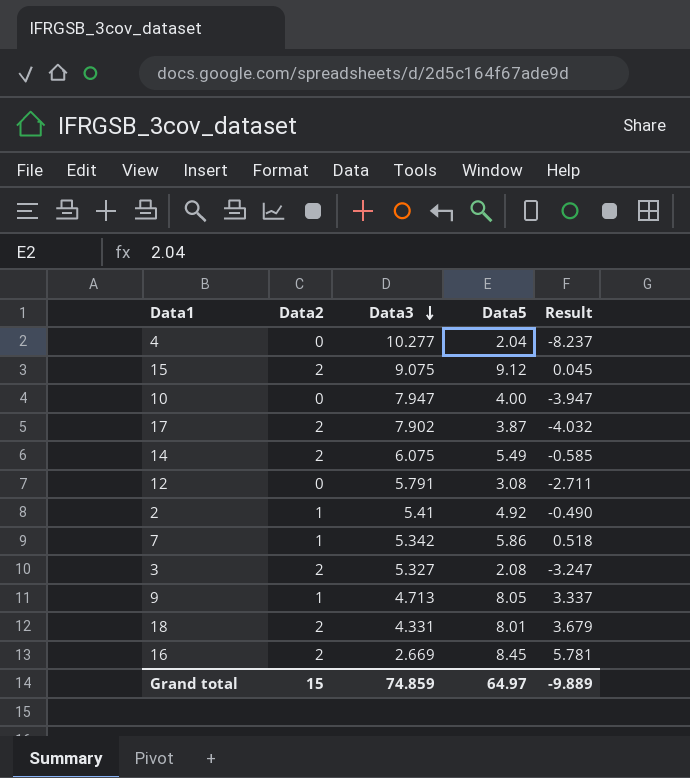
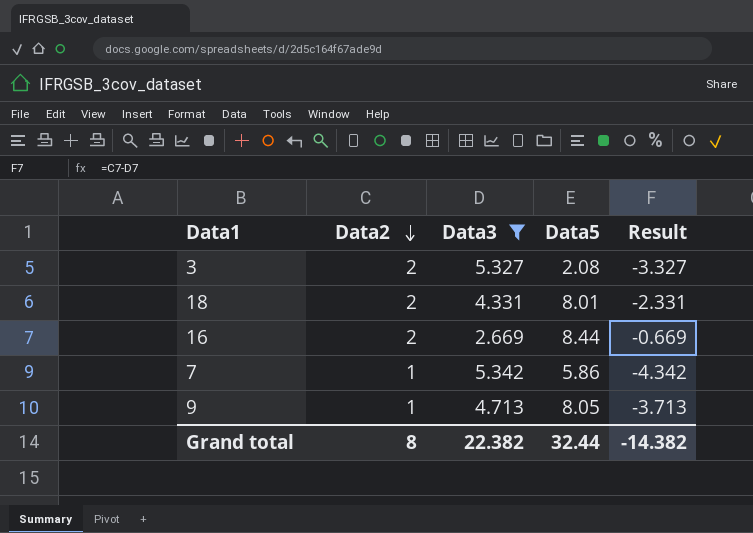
filter: none -> Data3 <= 5.342
row order: Data3 descending -> Data2 descending
column Result | formula: [Data5] - [Data3] -> [Data2] - [Data3]
16 | Data5: 8.45 -> 8.44
Grand total | Data2: 15 -> 8
Grand total | Data3: 74.859 -> 22.382
Grand total | Data5: 64.97 -> 32.44
Grand total | Result: -9.889 -> -14.382

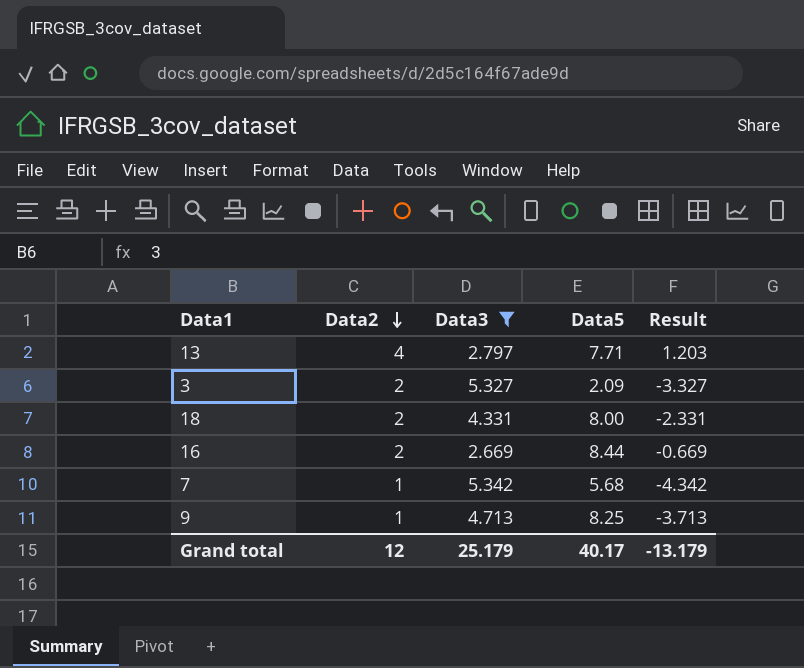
row 13: none -> 4 | 2.797 | 7.71 | 1.203
3 | Data5: 2.08 -> 2.09
18 | Data5: 8.01 -> 8.00
7 | Data5: 5.86 -> 5.68
9 | Data5: 8.05 -> 8.25
Grand total | Data2: 8 -> 12
Grand total | Data3: 22.382 -> 25.179
Grand total | Data5: 32.44 -> 40.17
Grand total | Result: -14.382 -> -13.179

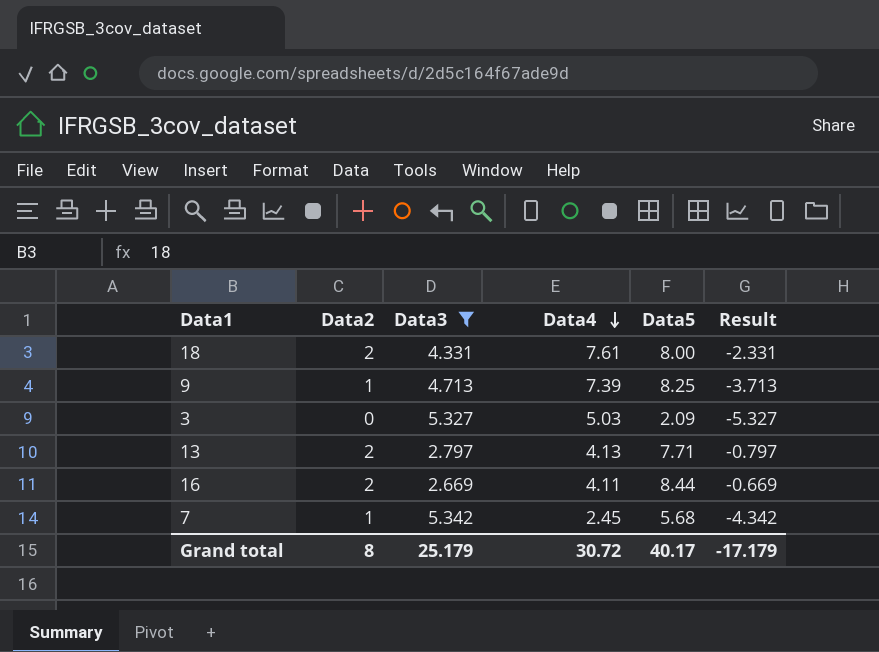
row order: Data2 descending -> Data4 descending
column Data4 | position: none -> 4
3 | Data2: 2 -> 0
3 | Result: -3.327 -> -5.327
13 | Data2: 4 -> 2
13 | Result: 1.203 -> -0.797
Grand total | Data2: 12 -> 8
Grand total | Result: -13.179 -> -17.179

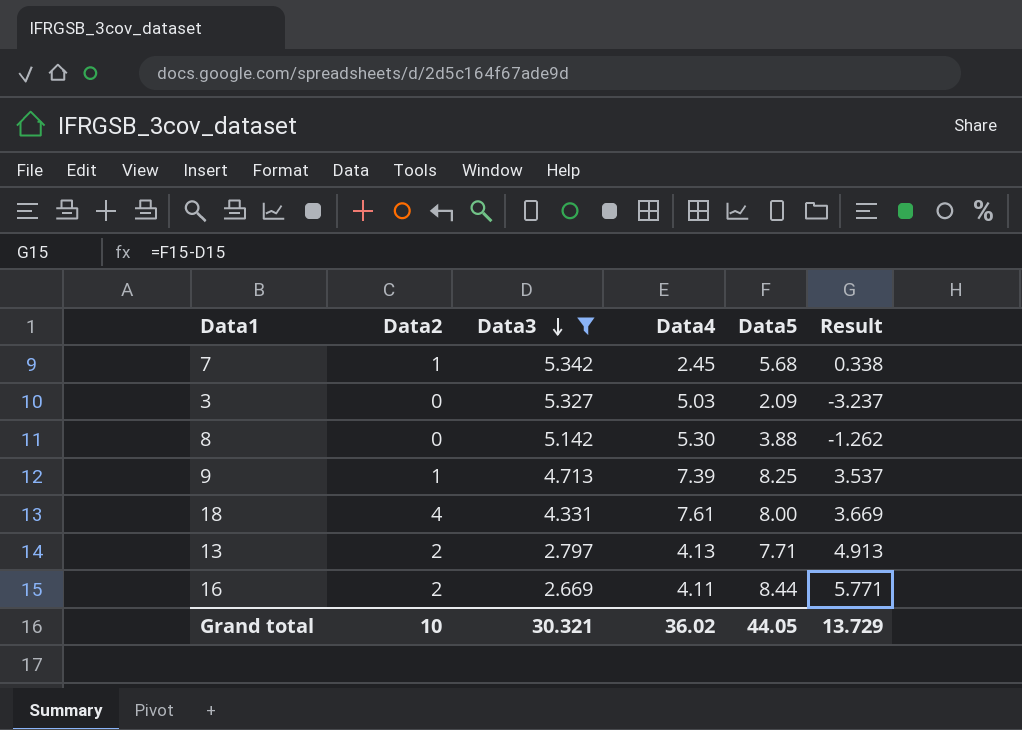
row order: Data4 descending -> Data3 descending
column Result | formula: [Data2] - [Data3] -> [Data5] - [Data3]
row 8: none -> 0 | 5.142 | 5.30 | 3.88 | -1.262
18 | Data2: 2 -> 4
Grand total | Data2: 8 -> 10
Grand total | Data3: 25.179 -> 30.321
Grand total | Data4: 30.72 -> 36.02
Grand total | Data5: 40.17 -> 44.05
Grand total | Result: -17.179 -> 13.729

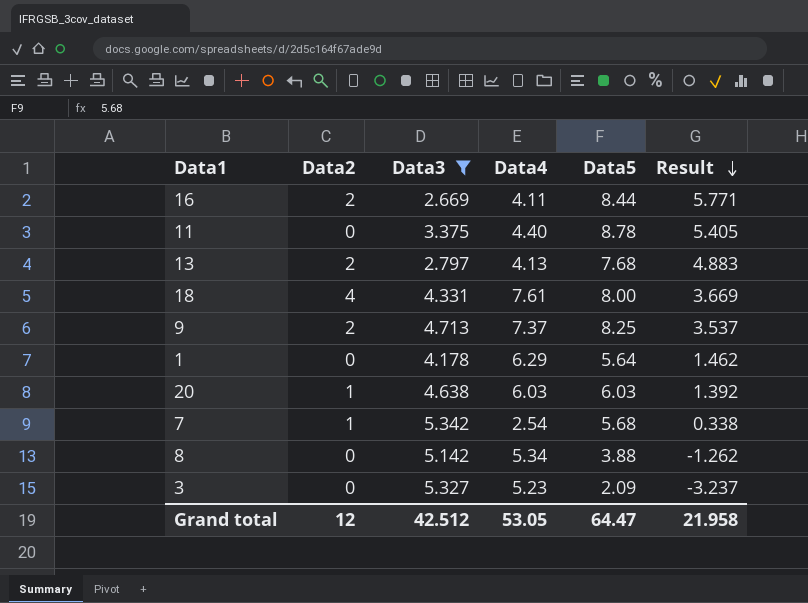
row order: Data3 descending -> Result descending
row 11: none -> 0 | 3.375 | 4.40 | 8.78 | 5.405
13 | Data5: 7.71 -> 7.68
13 | Result: 4.913 -> 4.883
9 | Data2: 1 -> 2
9 | Data4: 7.39 -> 7.37
row 1: none -> 0 | 4.178 | 6.29 | 5.64 | 1.462
row 20: none -> 1 | 4.638 | 6.03 | 6.03 | 1.392
7 | Data4: 2.45 -> 2.54
8 | Data4: 5.30 -> 5.34
3 | Data4: 5.03 -> 5.23
Grand total | Data2: 10 -> 12
Grand total | Data3: 30.321 -> 42.512
Grand total | Data4: 36.02 -> 53.05
Grand total | Data5: 44.05 -> 64.47
Grand total | Result: 13.729 -> 21.958

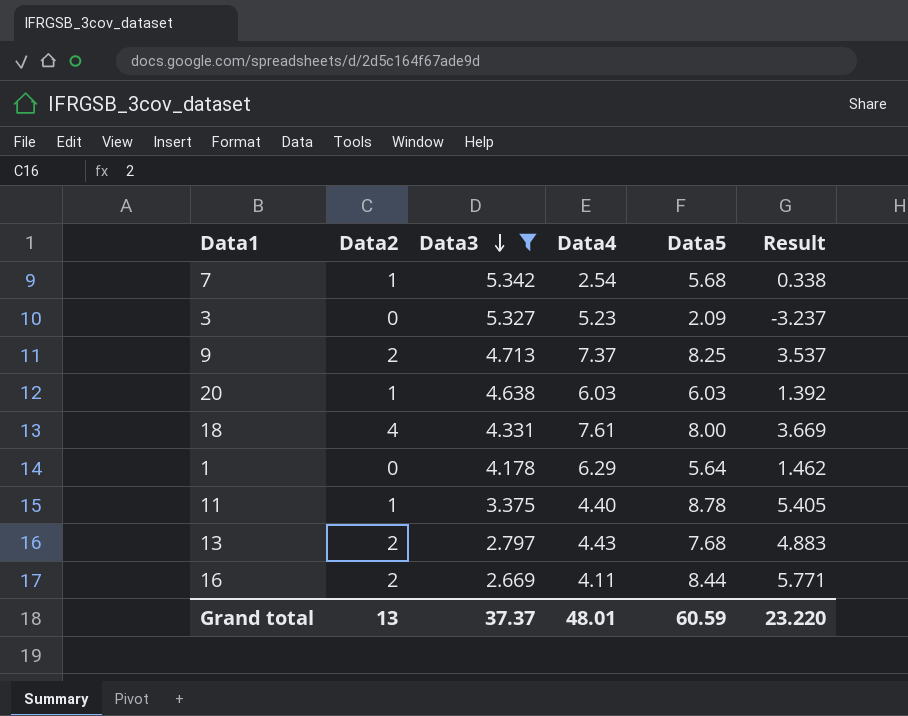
row order: Result descending -> Data3 descending
row 8: 0 | 5.142 | 5.34 | 3.88 | -1.262 -> none
11 | Data2: 0 -> 1
13 | Data4: 4.13 -> 4.43
Grand total | Data2: 12 -> 13
Grand total | Data3: 42.512 -> 37.37
Grand total | Data4: 53.05 -> 48.01
Grand total | Data5: 64.47 -> 60.59
Grand total | Result: 21.958 -> 23.220

